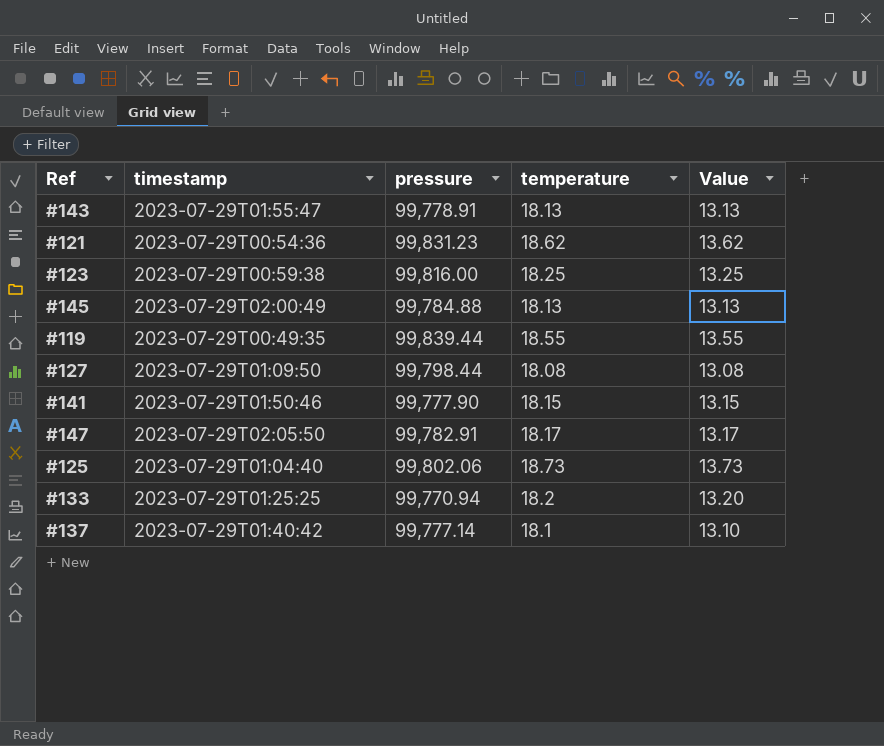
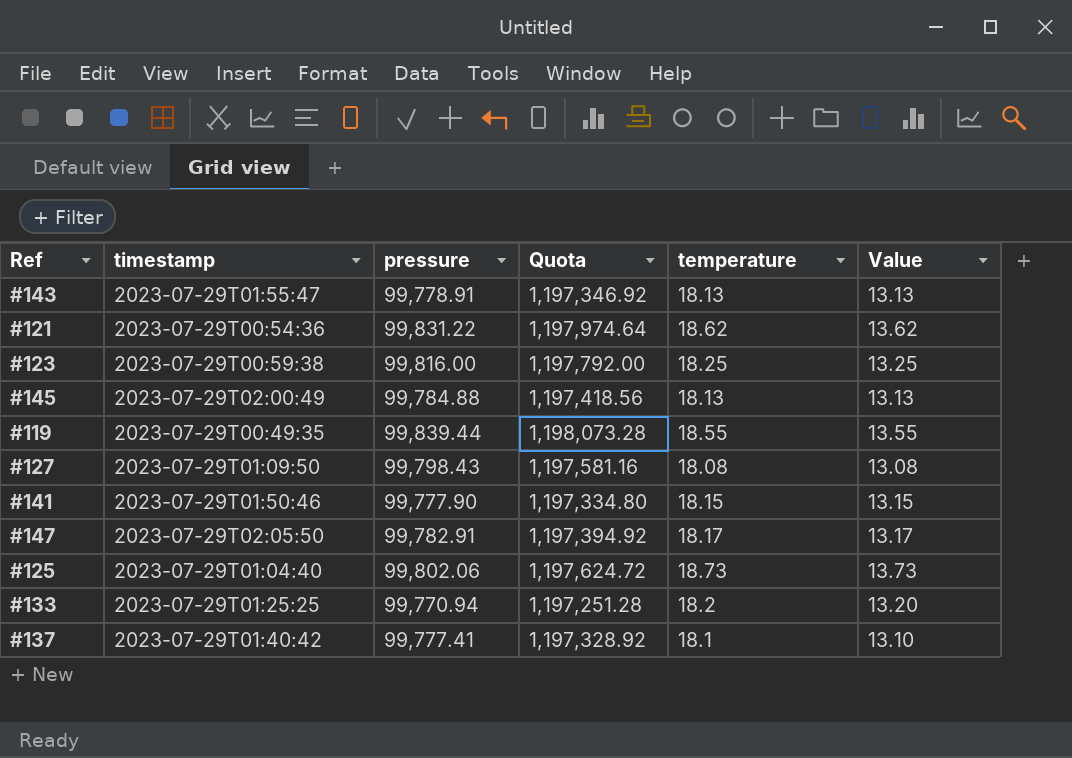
column Quota | formula: none -> [pressure] * 12
#121 | pressure: 99,831.23 -> 99,831.22
#127 | pressure: 99,798.44 -> 99,798.43
#137 | pressure: 99,777.14 -> 99,777.41

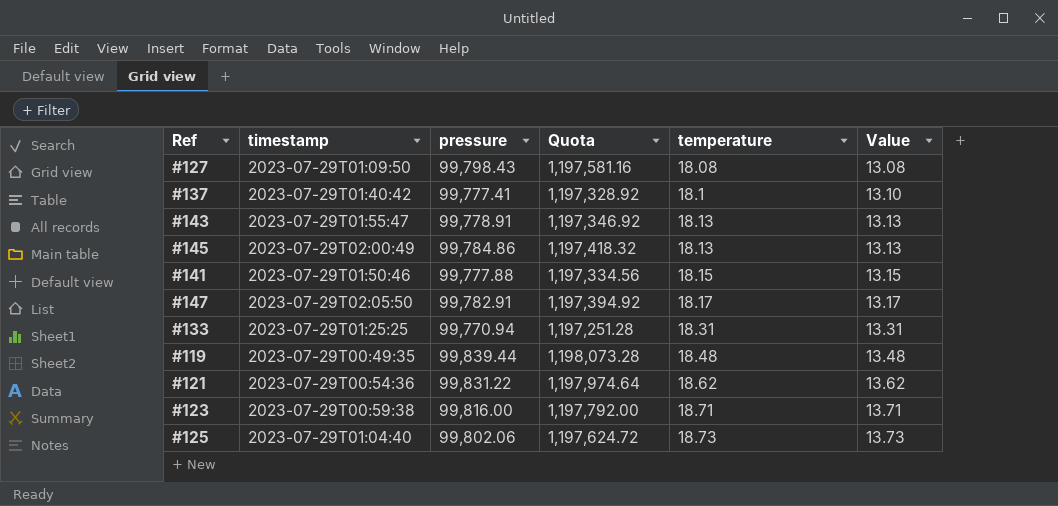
row order: none -> temperature ascending
#145 | pressure: 99,784.88 -> 99,784.86
#145 | Quota: 1,197,418.56 -> 1,197,418.32
#141 | pressure: 99,777.90 -> 99,777.88
#141 | Quota: 1,197,334.80 -> 1,197,334.56
#133 | temperature: 18.2 -> 18.31
#133 | Value: 13.20 -> 13.31
#119 | temperature: 18.55 -> 18.48
#119 | Value: 13.55 -> 13.48
#123 | temperature: 18.25 -> 18.71
#123 | Value: 13.25 -> 13.71

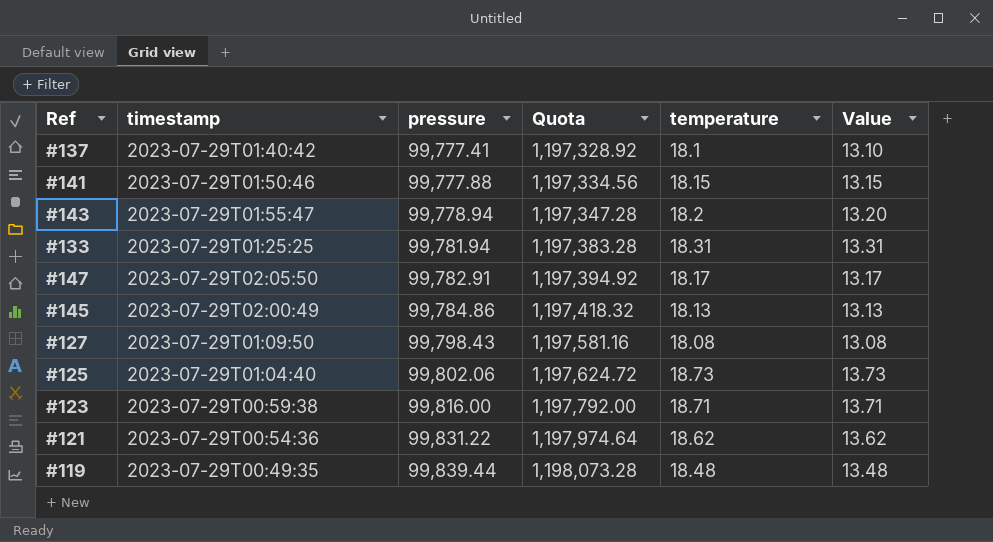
row order: temperature ascending -> pressure ascending
#143 | pressure: 99,778.91 -> 99,778.94
#143 | Quota: 1,197,346.92 -> 1,197,347.28
#143 | temperature: 18.13 -> 18.2
#143 | Value: 13.13 -> 13.20
#133 | pressure: 99,770.94 -> 99,781.94
#133 | Quota: 1,197,251.28 -> 1,197,383.28

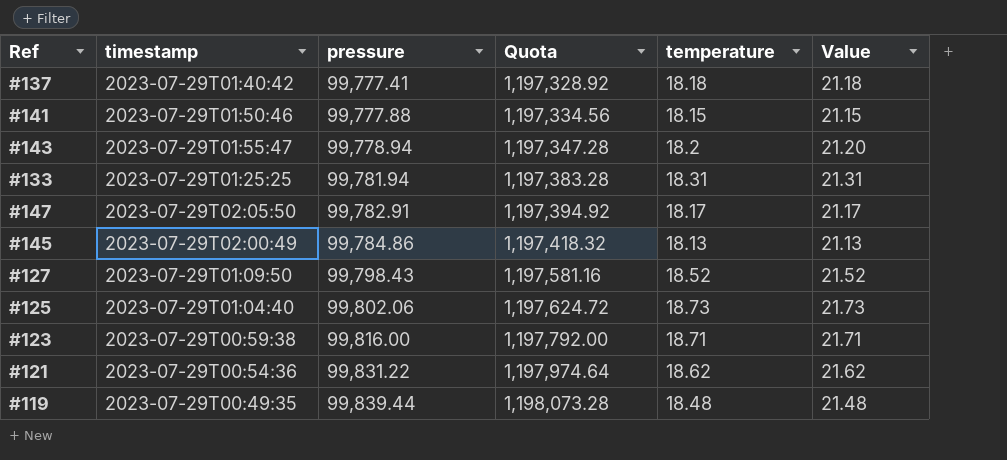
column Value | formula: [temperature] - 5 -> [temperature] + 3
#137 | temperature: 18.1 -> 18.18
#127 | temperature: 18.08 -> 18.52

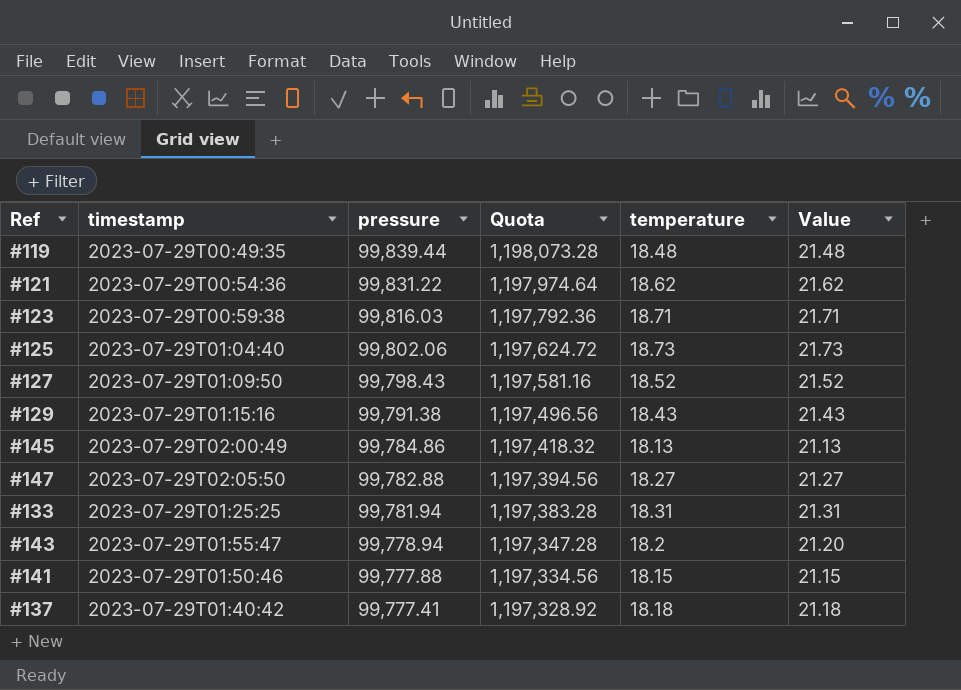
row order: pressure ascending -> pressure descending
#123 | pressure: 99,816.00 -> 99,816.03
#123 | Quota: 1,197,792.00 -> 1,197,792.36
row #129: none -> 2023-07-29T01:15:16 | 99,791.38 | 1,197,496.56 | 18.43 | 21.43
#147 | pressure: 99,782.91 -> 99,782.88
#147 | Quota: 1,197,394.92 -> 1,197,394.56
#147 | temperature: 18.17 -> 18.27
#147 | Value: 21.17 -> 21.27

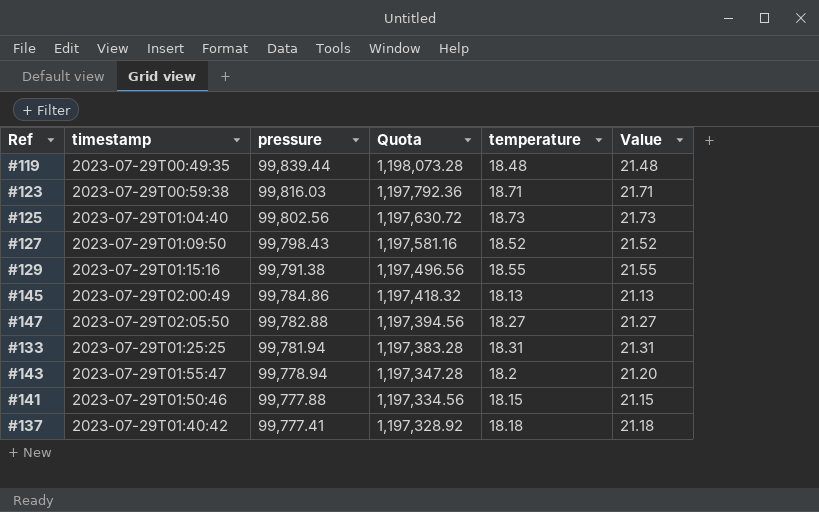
row #121: 2023-07-29T00:54:36 | 99,831.22 | 1,197,974.64 | 18.62 | 21.62 -> none
#125 | pressure: 99,802.06 -> 99,802.56
#125 | Quota: 1,197,624.72 -> 1,197,630.72
#129 | temperature: 18.43 -> 18.55
#129 | Value: 21.43 -> 21.55

